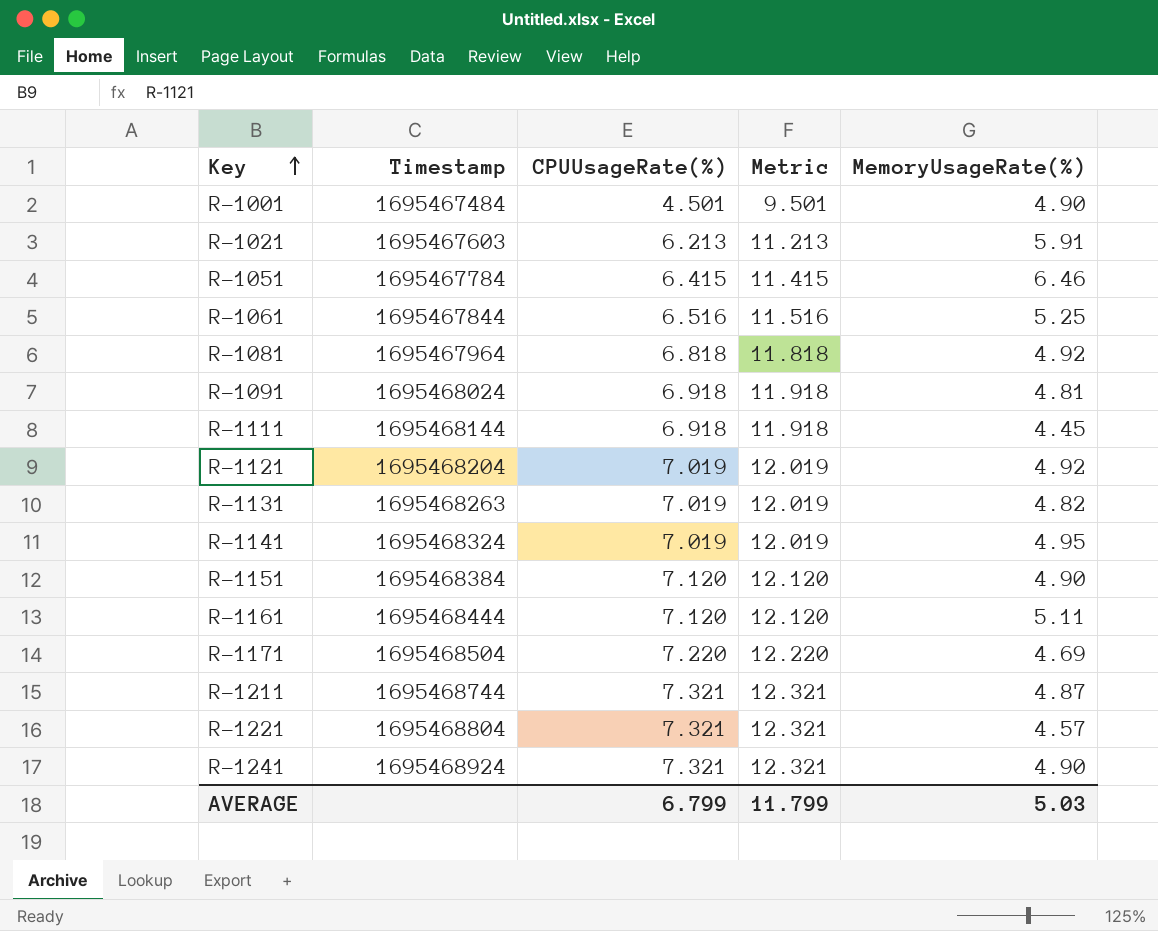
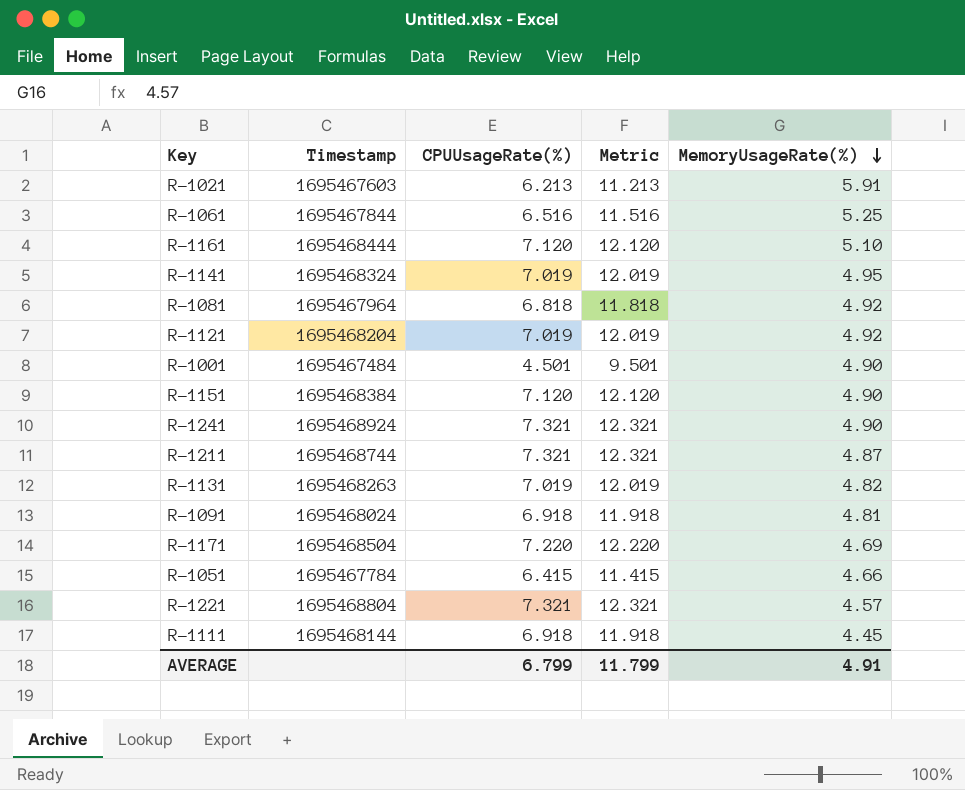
row order: Key ascending -> MemoryUsageRate(%) descending
R-1161 | MemoryUsageRate(%): 5.11 -> 5.10
R-1051 | MemoryUsageRate(%): 6.46 -> 4.66
AVERAGE | MemoryUsageRate(%): 5.03 -> 4.91

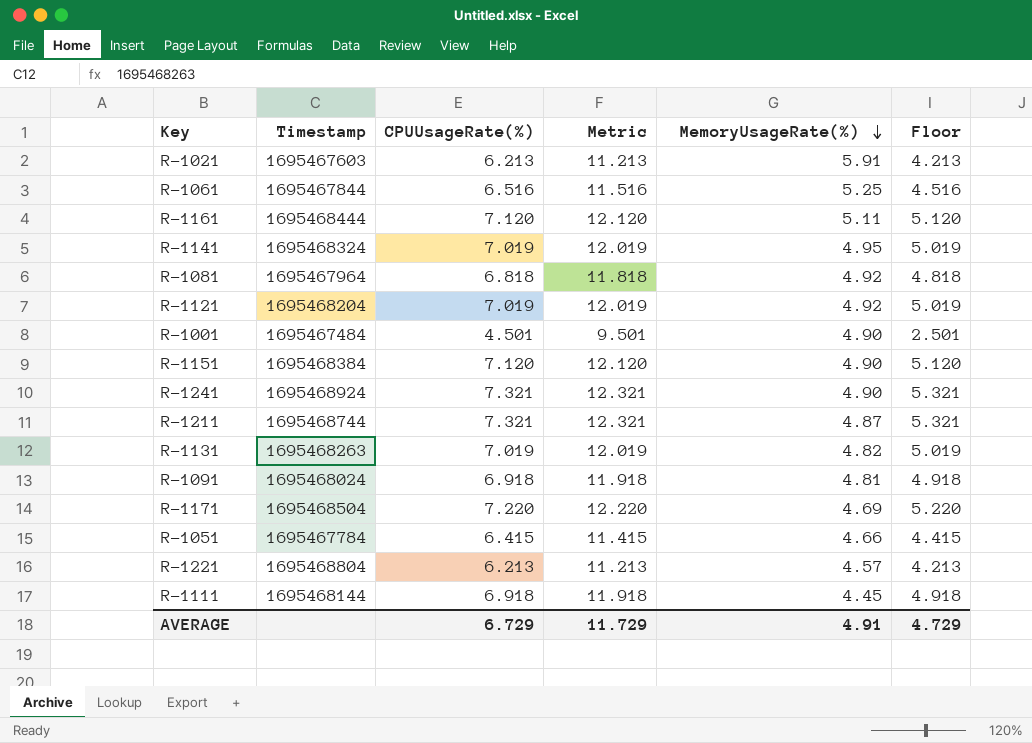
column Floor | formula: none -> [CPUUsageRate(%)] - 2
R-1161 | MemoryUsageRate(%): 5.10 -> 5.11
R-1221 | CPUUsageRate(%): 7.321 -> 6.213
R-1221 | Metric: 12.321 -> 11.213
AVERAGE | CPUUsageRate(%): 6.799 -> 6.729
AVERAGE | Metric: 11.799 -> 11.729

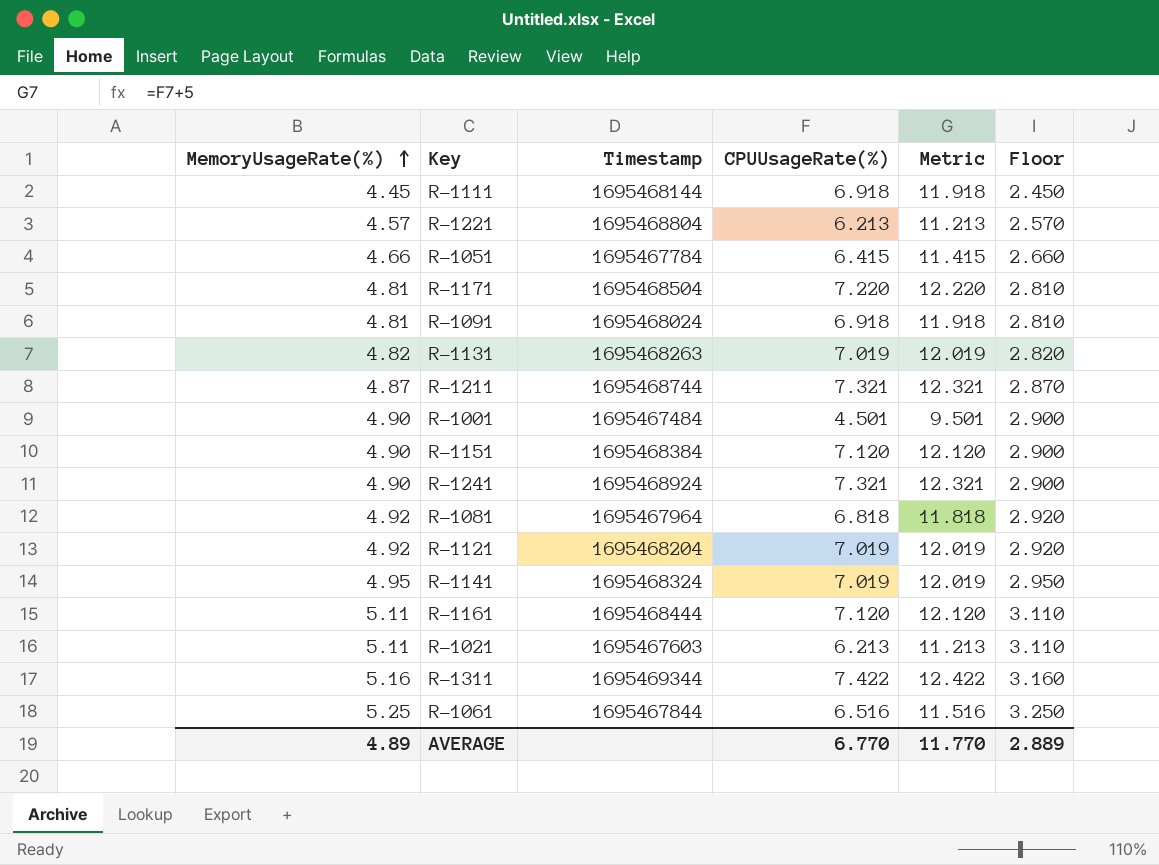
row order: MemoryUsageRate(%) descending -> MemoryUsageRate(%) ascending
column MemoryUsageRate(%) | position: 5 -> 1
column Floor | formula: [CPUUsageRate(%)] - 2 -> [MemoryUsageRate(%)] - 2
R-1171 | MemoryUsageRate(%): 4.69 -> 4.81
R-1021 | MemoryUsageRate(%): 5.91 -> 5.11
row R-1311: none -> 5.16 | 1695469344 | 7.422 | 12.422 | 3.160
AVERAGE | MemoryUsageRate(%): 4.91 -> 4.89
AVERAGE | CPUUsageRate(%): 6.729 -> 6.770
AVERAGE | Metric: 11.729 -> 11.770
AVERAGE | Floor: 4.729 -> 2.889

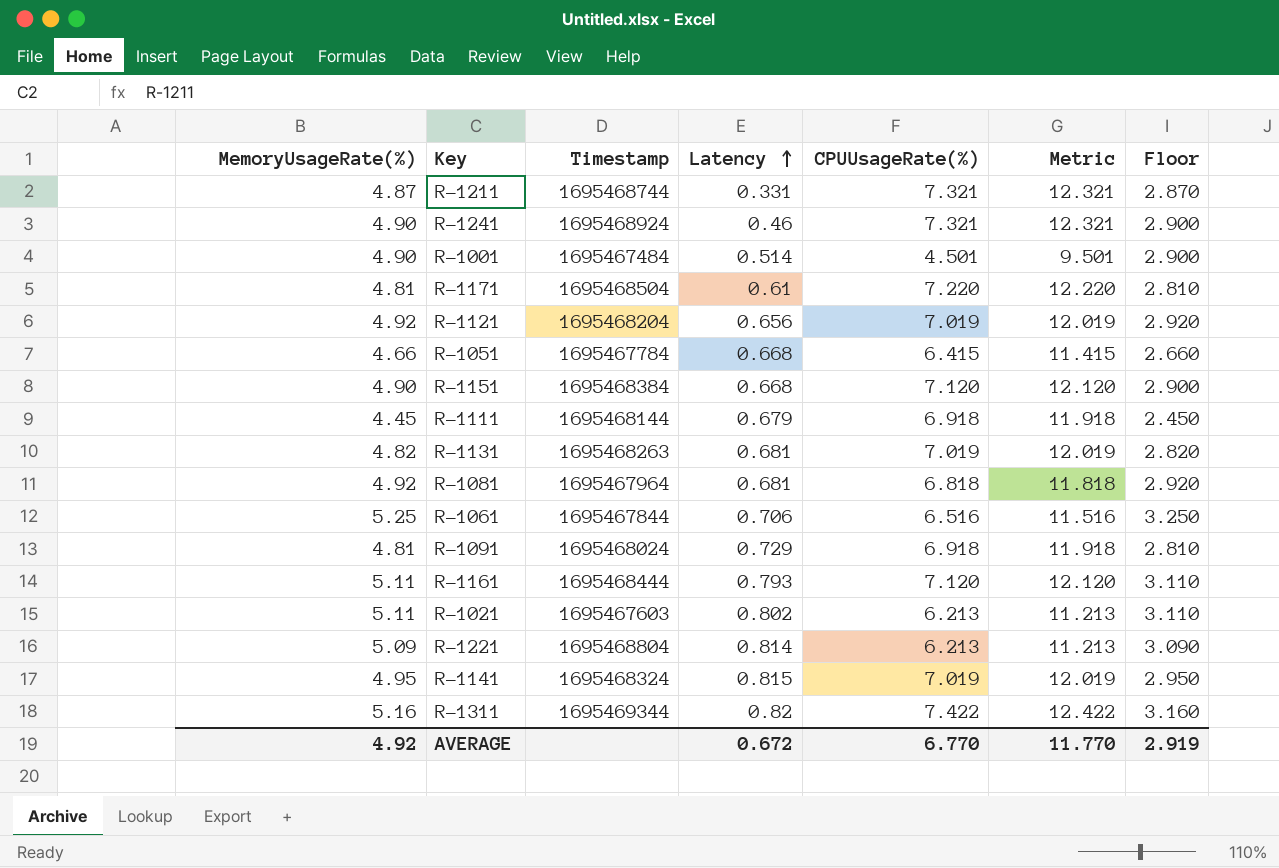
row order: MemoryUsageRate(%) ascending -> Latency ascending
column Latency | position: none -> 4
R-1221 | MemoryUsageRate(%): 4.57 -> 5.09
R-1221 | Floor: 2.570 -> 3.090
AVERAGE | MemoryUsageRate(%): 4.89 -> 4.92
AVERAGE | Floor: 2.889 -> 2.919

